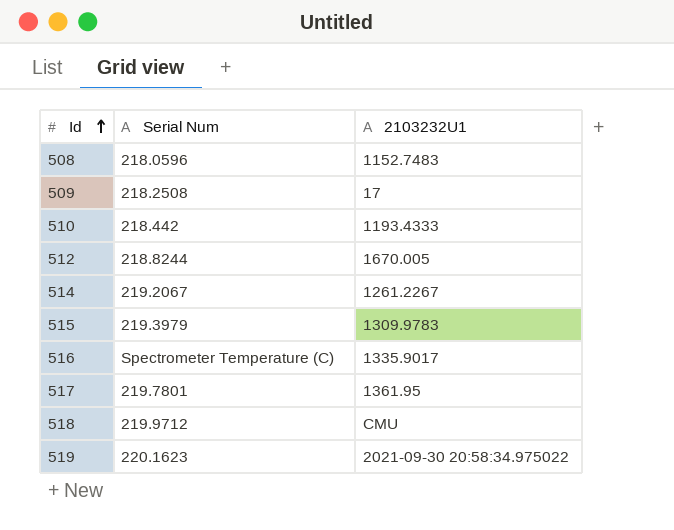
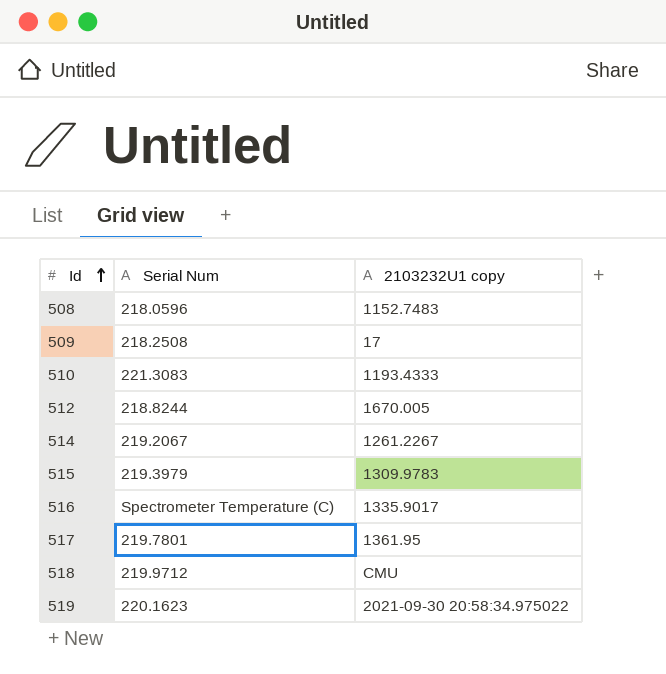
column name: 2103232U1 -> 2103232U1 copy
510 | Serial Num: 218.442 -> 221.3083

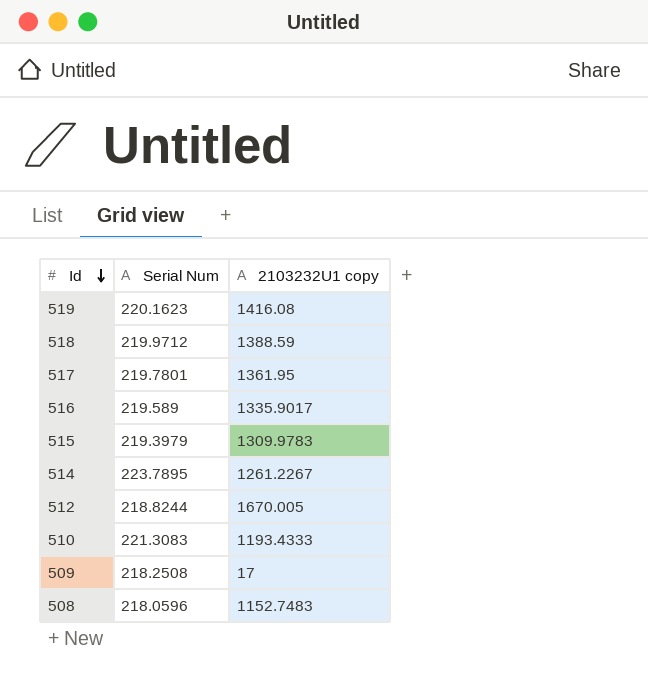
row order: Id ascending -> Id descending
519 | 2103232U1 copy: 2021-09-30 20:58:34.975022 -> 1416.08
518 | 2103232U1 copy: CMU -> 1388.59
516 | Serial Num: Spectrometer Temperature (C) -> 219.589
514 | Serial Num: 219.2067 -> 223.7895

